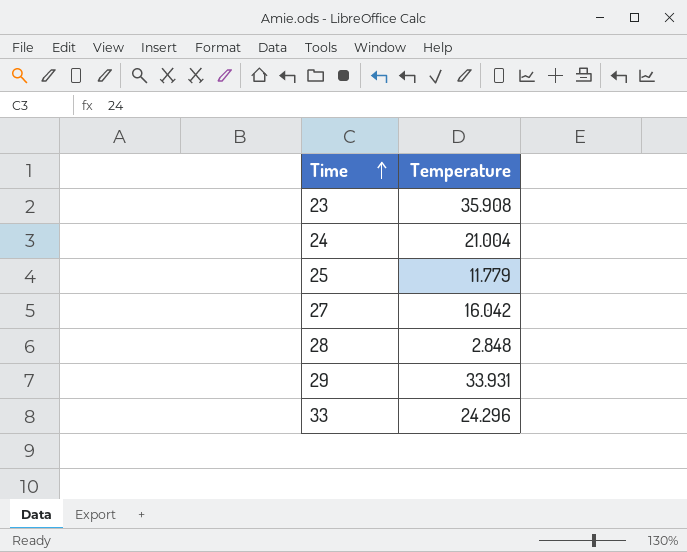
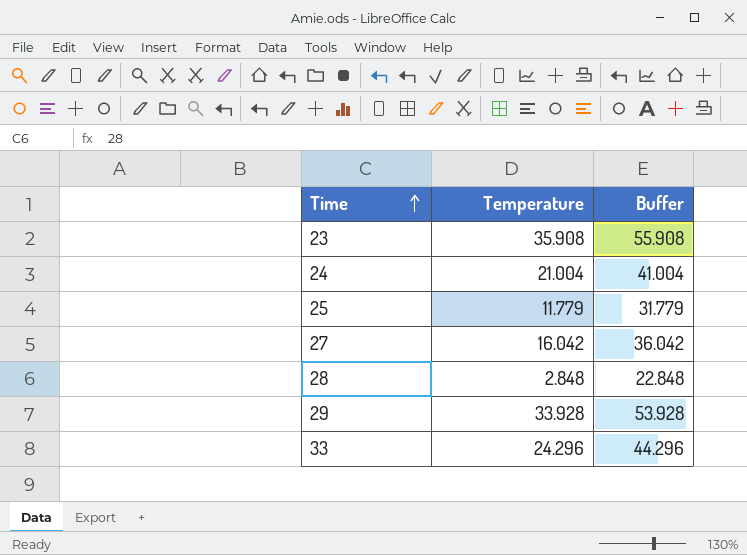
column Buffer | formula: none -> [Temperature] + 20
29 | Temperature: 33.931 -> 33.928

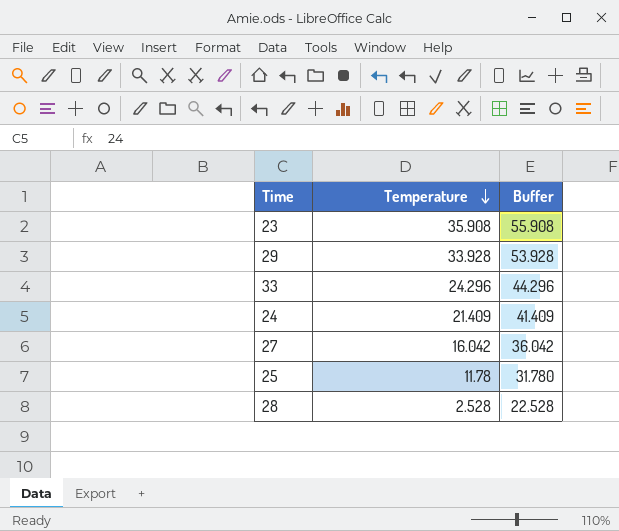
row order: Time ascending -> Temperature descending
24 | Temperature: 21.004 -> 21.409
24 | Buffer: 41.004 -> 41.409
25 | Temperature: 11.779 -> 11.78
25 | Buffer: 31.779 -> 31.780
28 | Temperature: 2.848 -> 2.528
28 | Buffer: 22.848 -> 22.528

